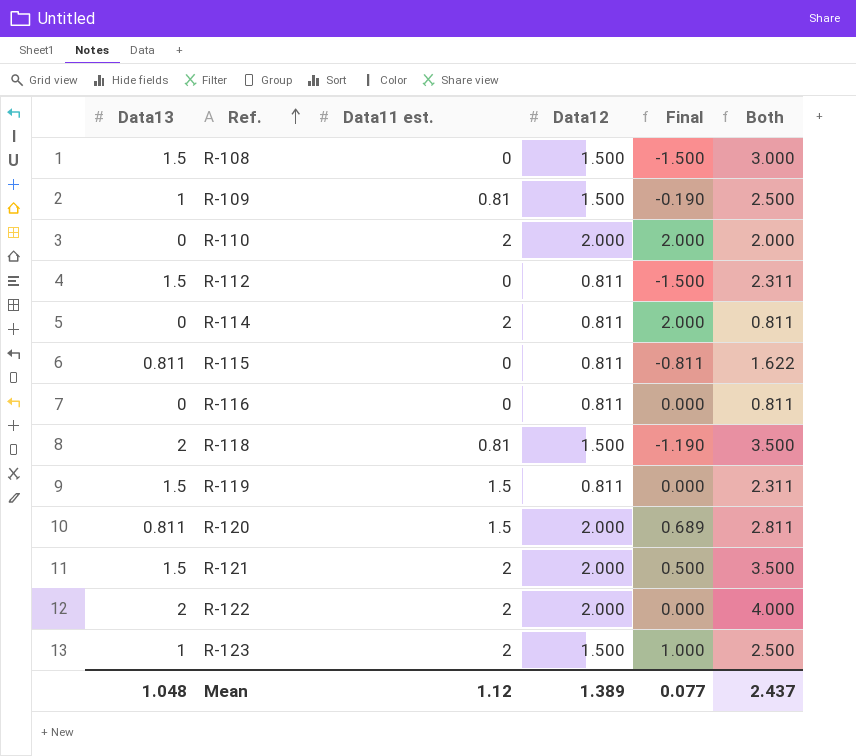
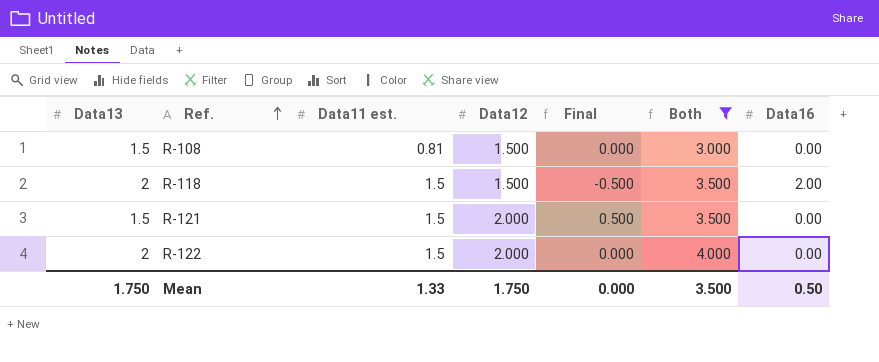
filter: none -> Both >= 3.000
column Final | formula: [Data11 est.] - [Data13] -> [Data12] - [Data13]
column Data16 | position: none -> 7
R-108 | Data11 est.: 0 -> 0.81
R-118 | Data11 est.: 0.81 -> 1.5
R-121 | Data11 est.: 2 -> 1.5
R-122 | Data11 est.: 2 -> 1.5
Mean | Data13: 1.048 -> 1.750
Mean | Data11 est.: 1.12 -> 1.33
Mean | Data12: 1.389 -> 1.750
Mean | Final: 0.077 -> 0.000
Mean | Both: 2.437 -> 3.500

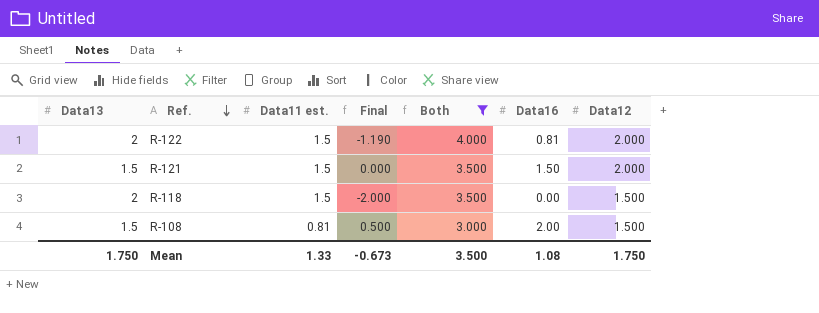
row order: Ref. ascending -> Ref. descending
column Final | formula: [Data12] - [Data13] -> [Data16] - [Data13]
column Data12 | position: 4 -> 7
R-122 | Data16: 0.00 -> 0.81
R-121 | Data16: 0.00 -> 1.50
R-118 | Data16: 2.00 -> 0.00
R-108 | Data16: 0.00 -> 2.00
Mean | Final: 0.000 -> -0.673
Mean | Data16: 0.50 -> 1.08

